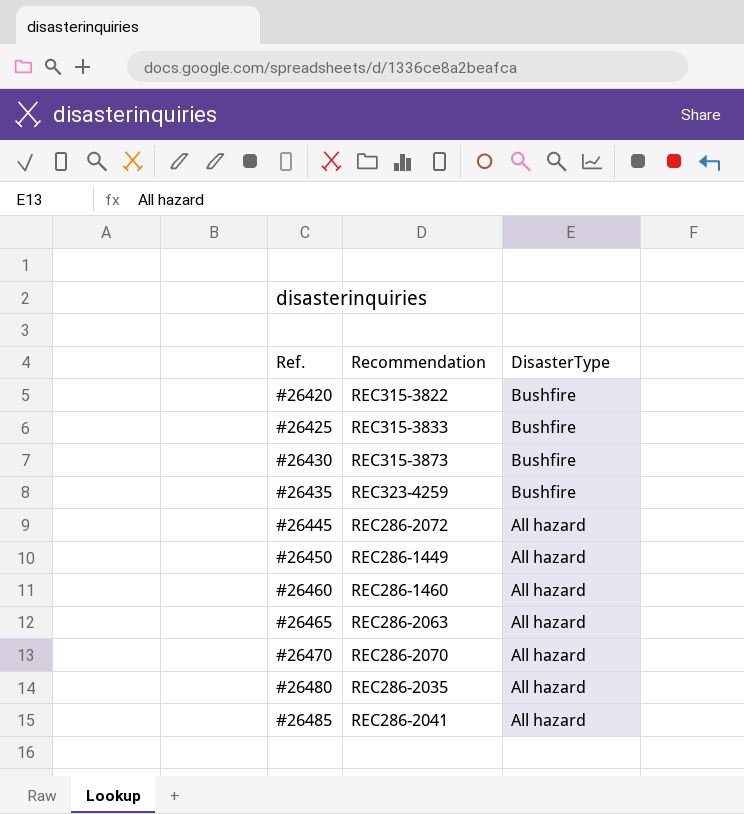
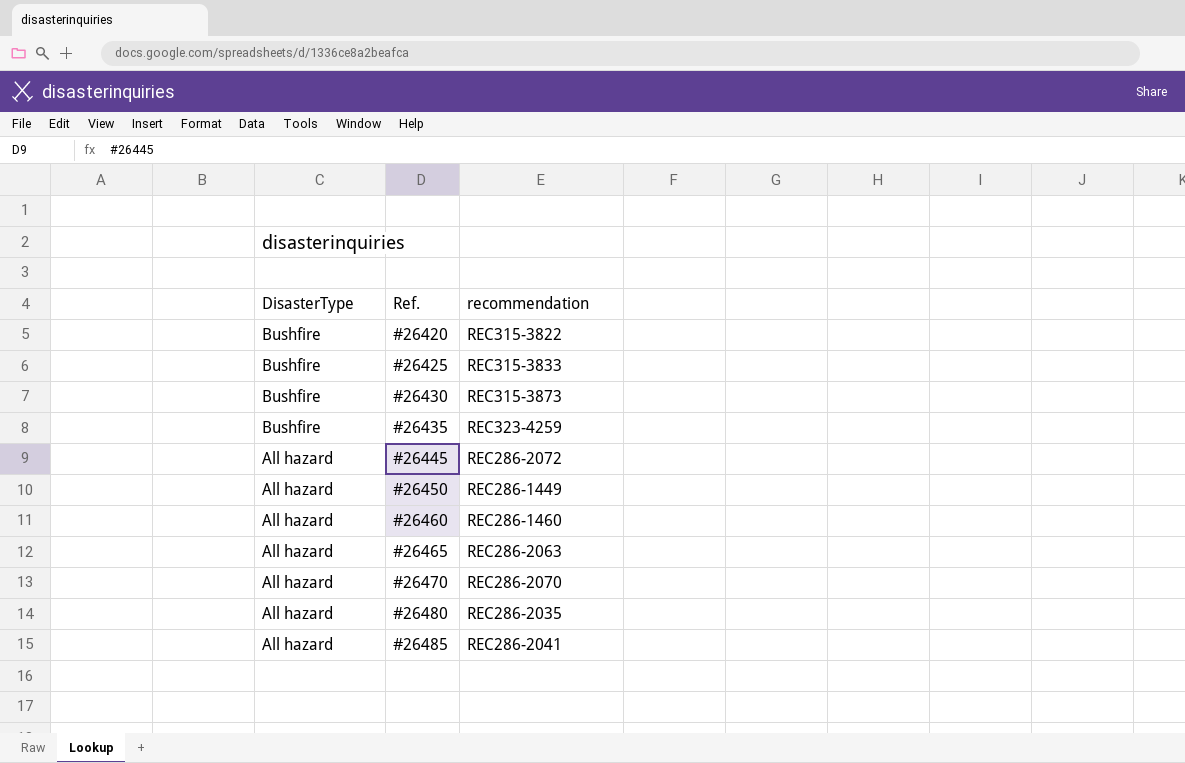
column DisasterType | position: 3 -> 1
column name: Recommendation -> recommendation

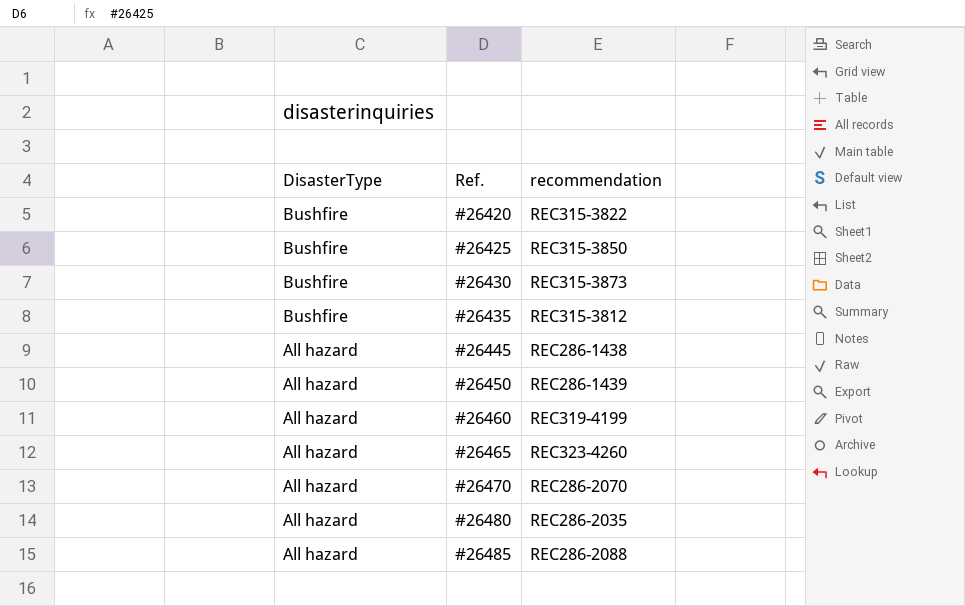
#26425 | recommendation: REC315-3833 -> REC315-3850
#26435 | recommendation: REC323-4259 -> REC315-3812
#26445 | recommendation: REC286-2072 -> REC286-1438
#26450 | recommendation: REC286-1449 -> REC286-1439
#26460 | recommendation: REC286-1460 -> REC319-4199
#26465 | recommendation: REC286-2063 -> REC323-4260
#26485 | recommendation: REC286-2041 -> REC286-2088

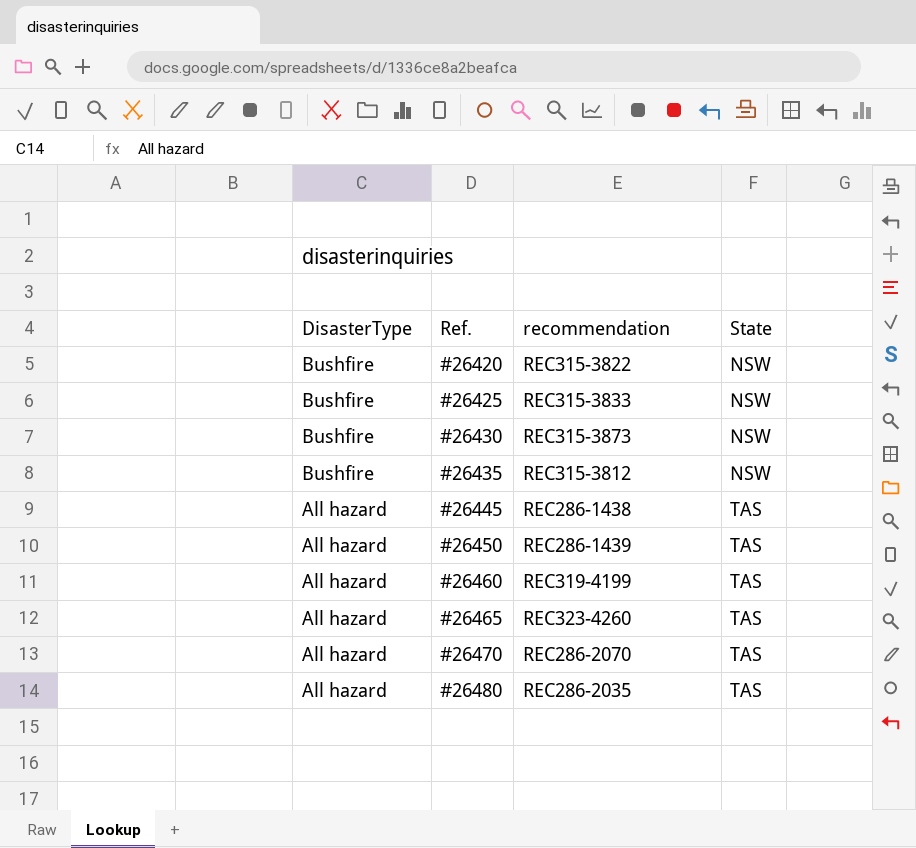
column State | position: none -> 4
row #26485: All hazard | REC286-2088 -> none
#26425 | recommendation: REC315-3850 -> REC315-3833

